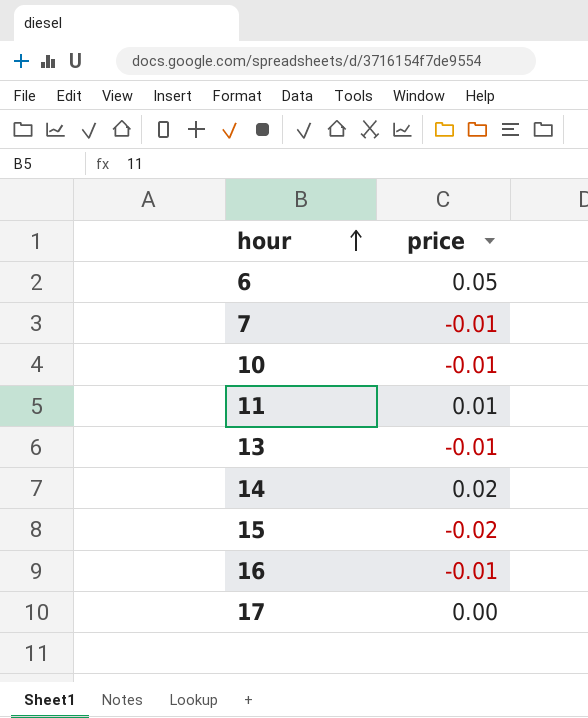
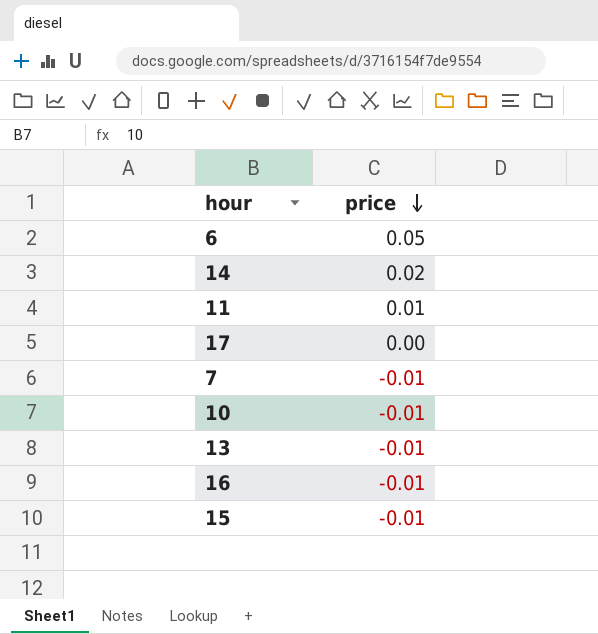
row order: hour ascending -> price descending
15 | price: -0.02 -> -0.01

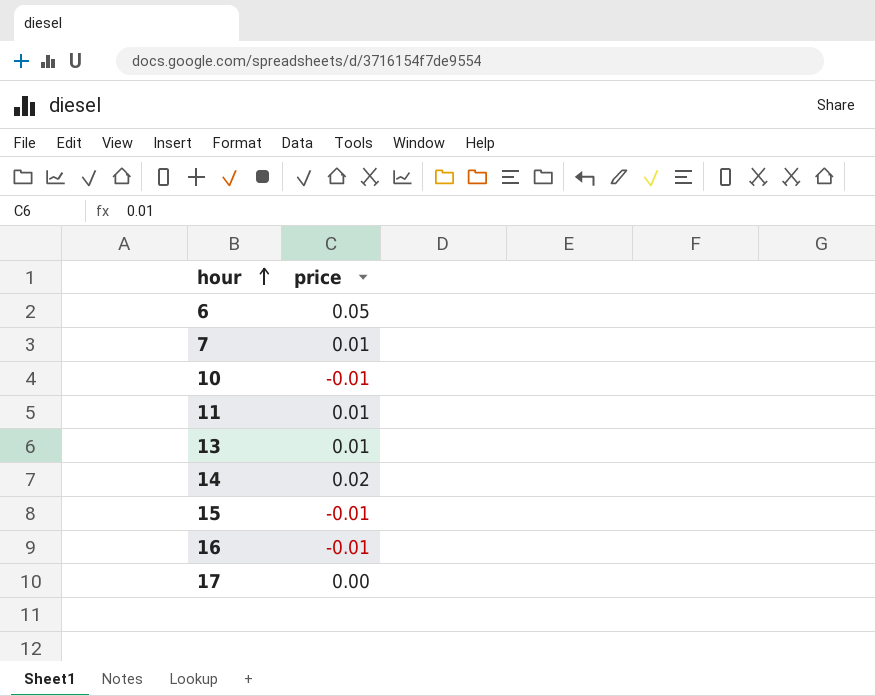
row order: price descending -> hour ascending
7 | price: -0.01 -> 0.01
13 | price: -0.01 -> 0.01

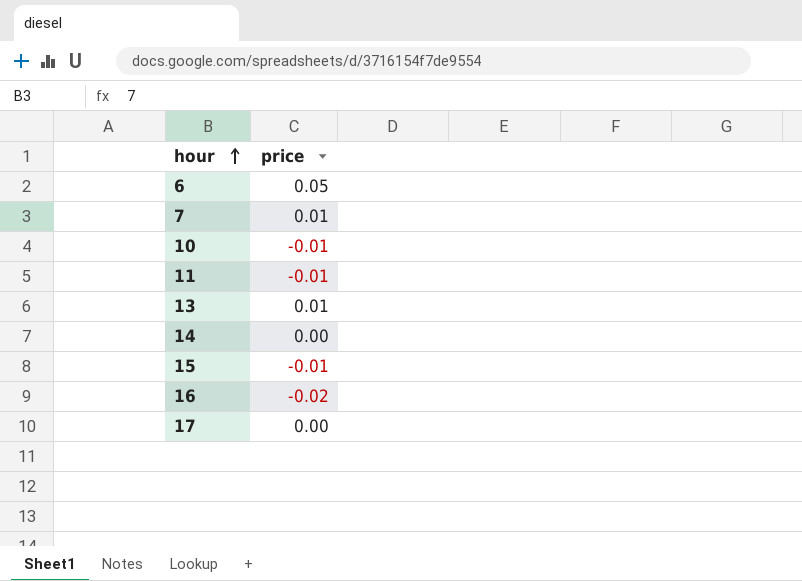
11 | price: 0.01 -> -0.01
14 | price: 0.02 -> 0.00
16 | price: -0.01 -> -0.02

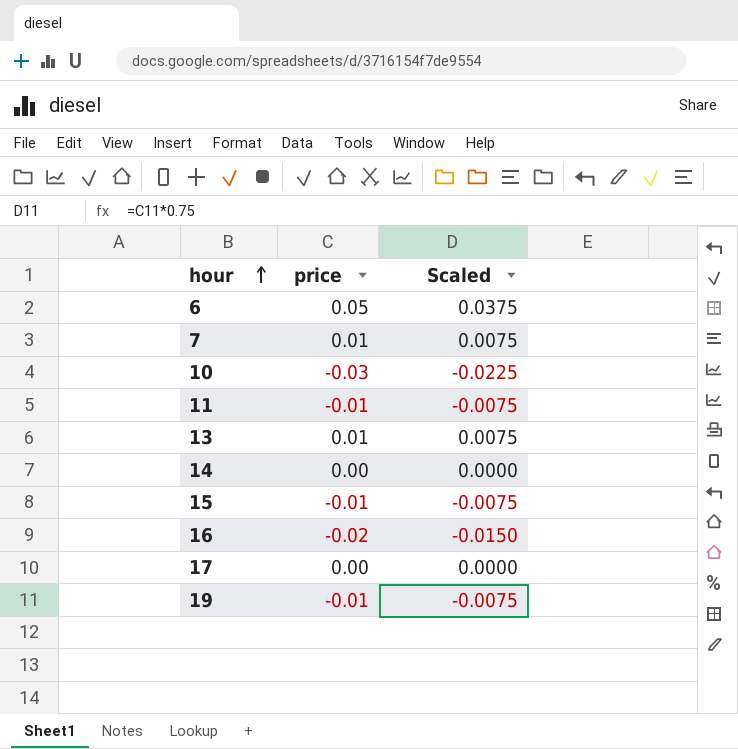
column Scaled | formula: none -> [price] * 0.75
10 | price: -0.01 -> -0.03
row 19: none -> -0.01 | -0.0075

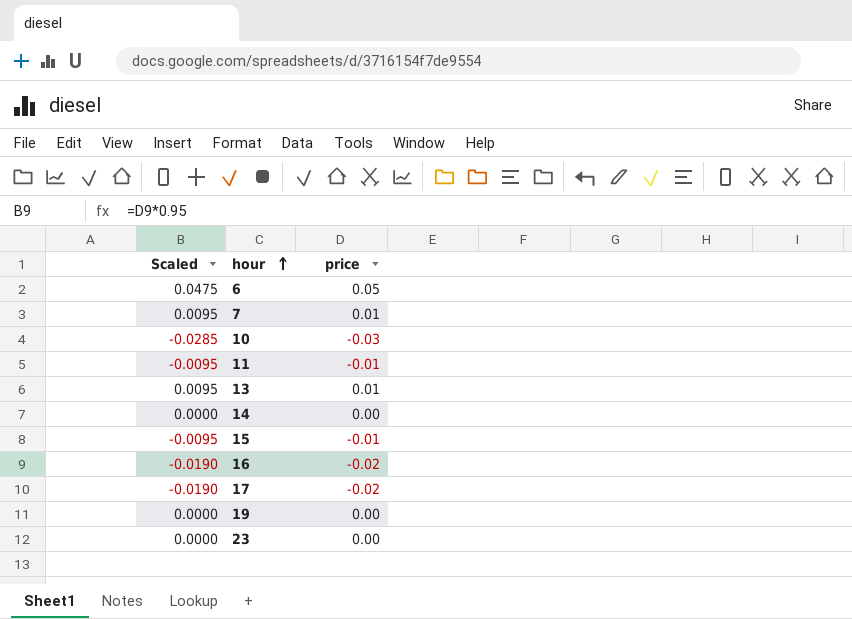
column Scaled | formula: [price] * 0.75 -> [price] * 0.95
column Scaled | position: 3 -> 1
17 | price: 0.00 -> -0.02
19 | price: -0.01 -> 0.00
row 23: none -> 0.0000 | 0.00

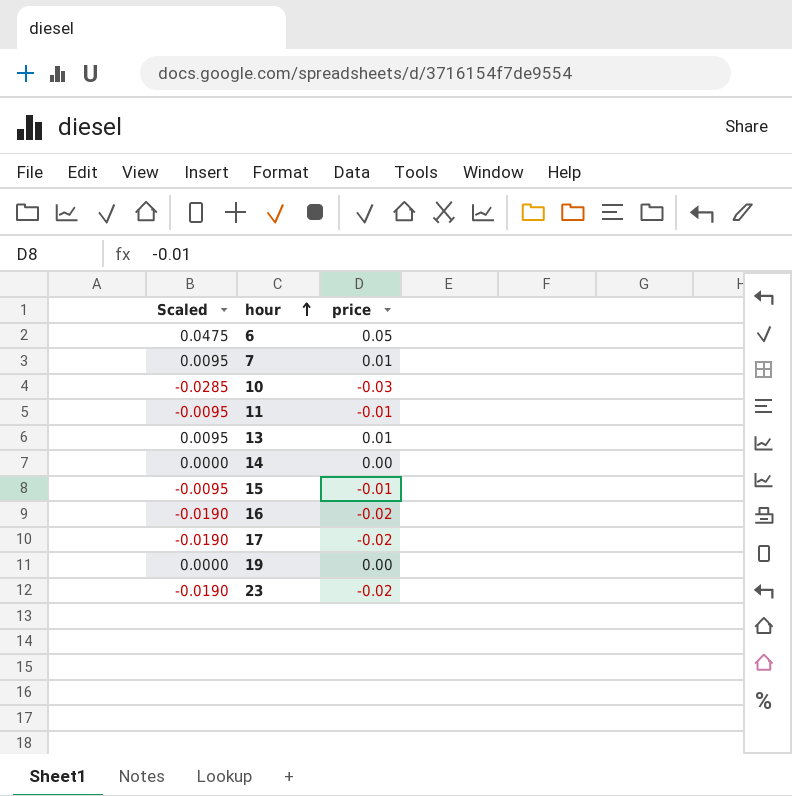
23 | Scaled: 0.0000 -> -0.0190
23 | price: 0.00 -> -0.02

